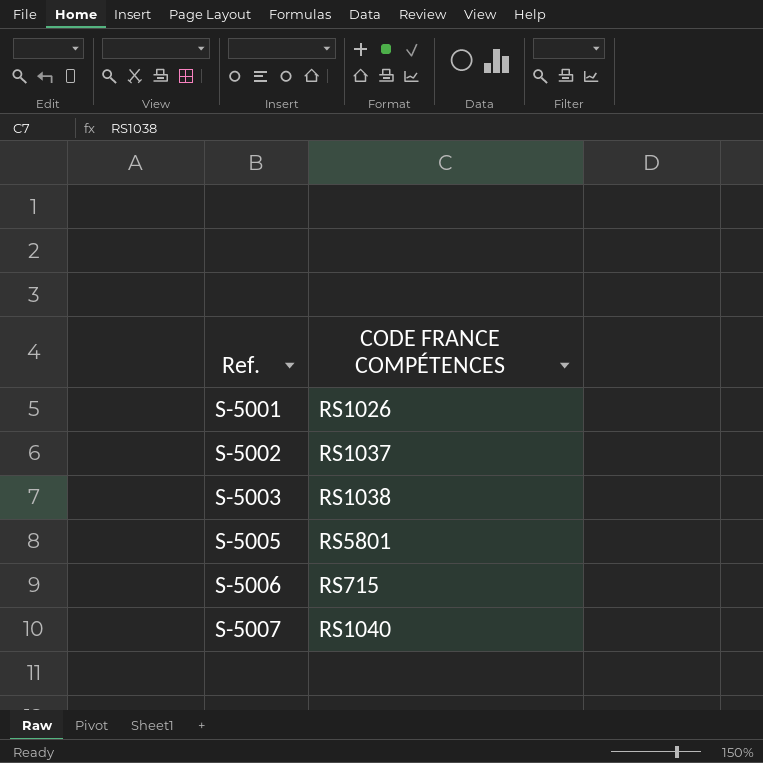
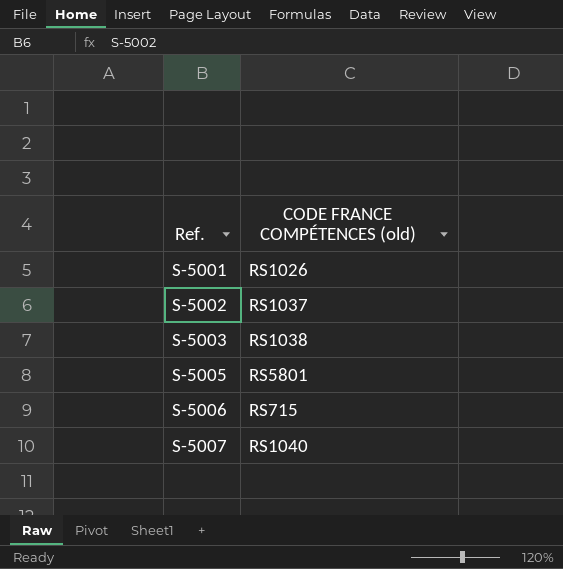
column name: CODE FRANCE COMPÉTENCES -> CODE FRANCE COMPÉTENCES (old)

